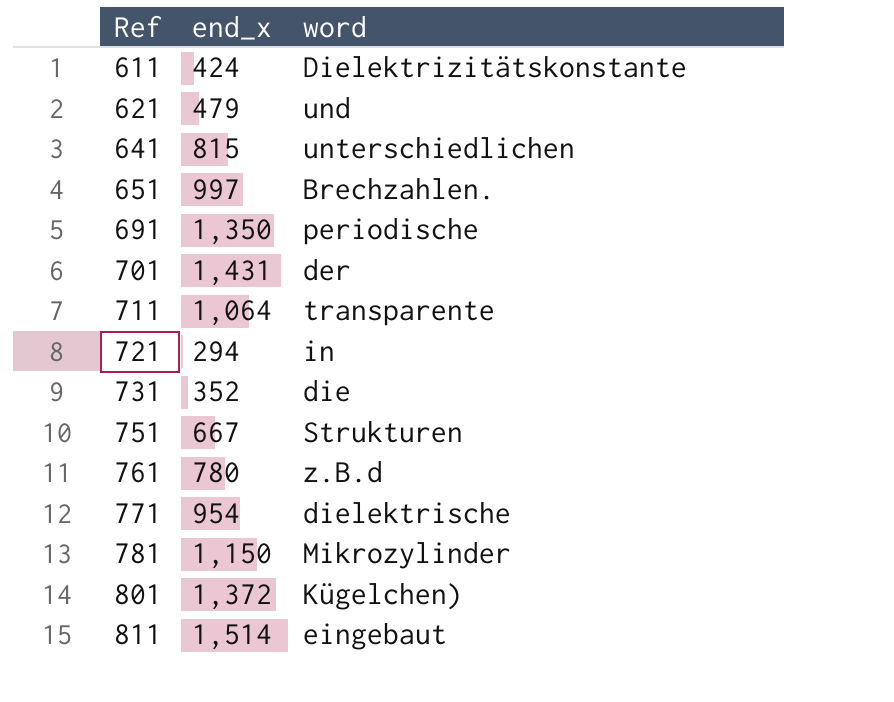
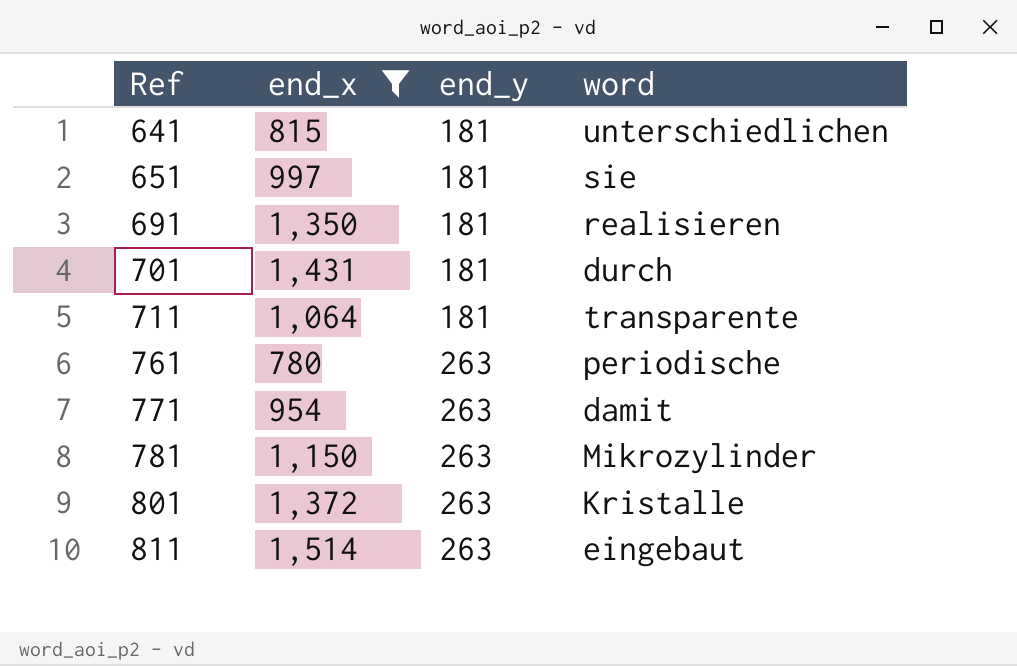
filter: none -> end_x >= 780
column end_y | position: none -> 3
651 | word: Brechzahlen. -> sie
691 | word: periodische -> realisieren
701 | word: der -> durch
761 | word: z.B.d -> periodische
771 | word: dielektrische -> damit
801 | word: Kügelchen) -> Kristalle

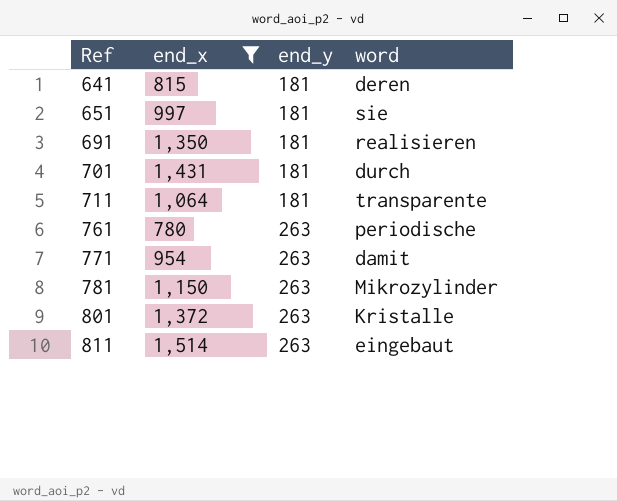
641 | word: unterschiedlichen -> deren

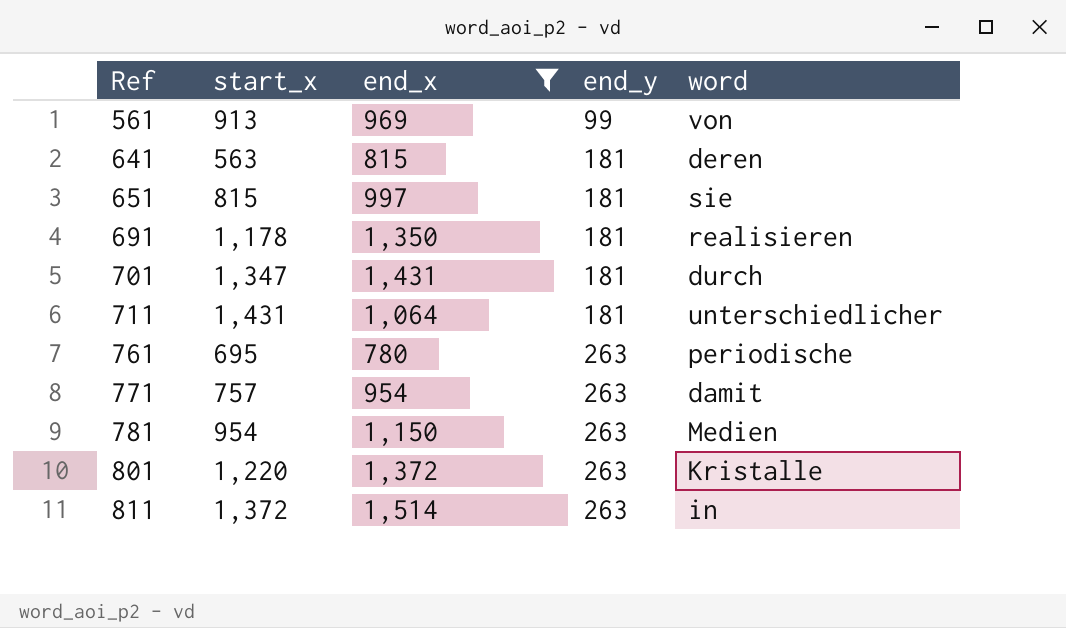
column start_x | position: none -> 2
row 561: none -> 913 | 969 | 99 | von
711 | word: transparente -> unterschiedlicher
781 | word: Mikrozylinder -> Medien
811 | word: eingebaut -> in

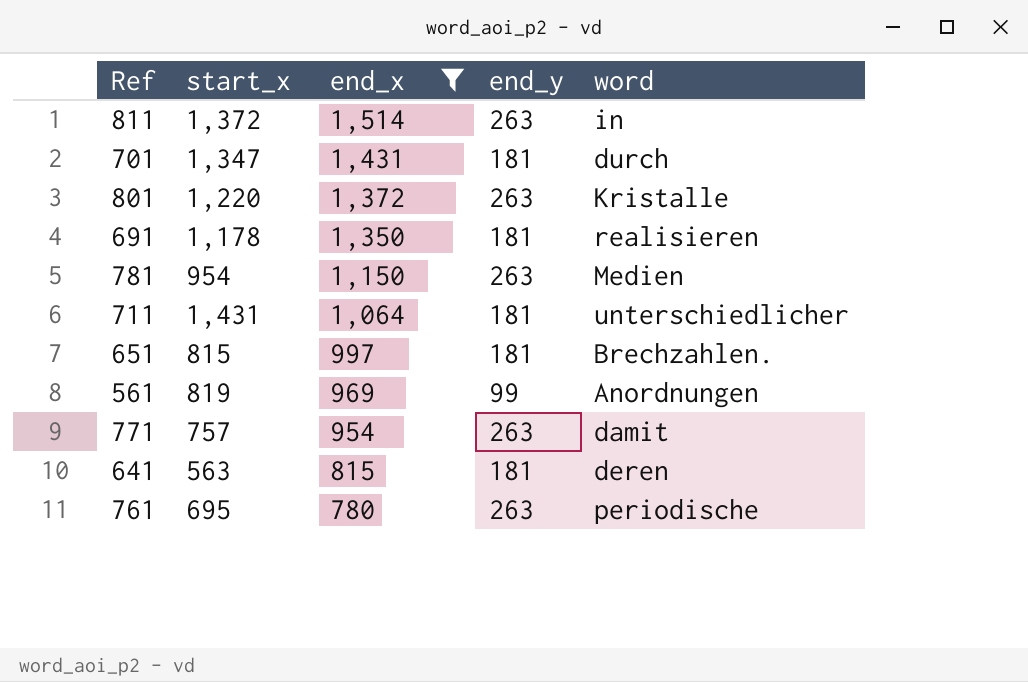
row order: Ref ascending -> end_x descending
651 | word: sie -> Brechzahlen.
561 | start_x: 913 -> 819
561 | word: von -> Anordnungen

